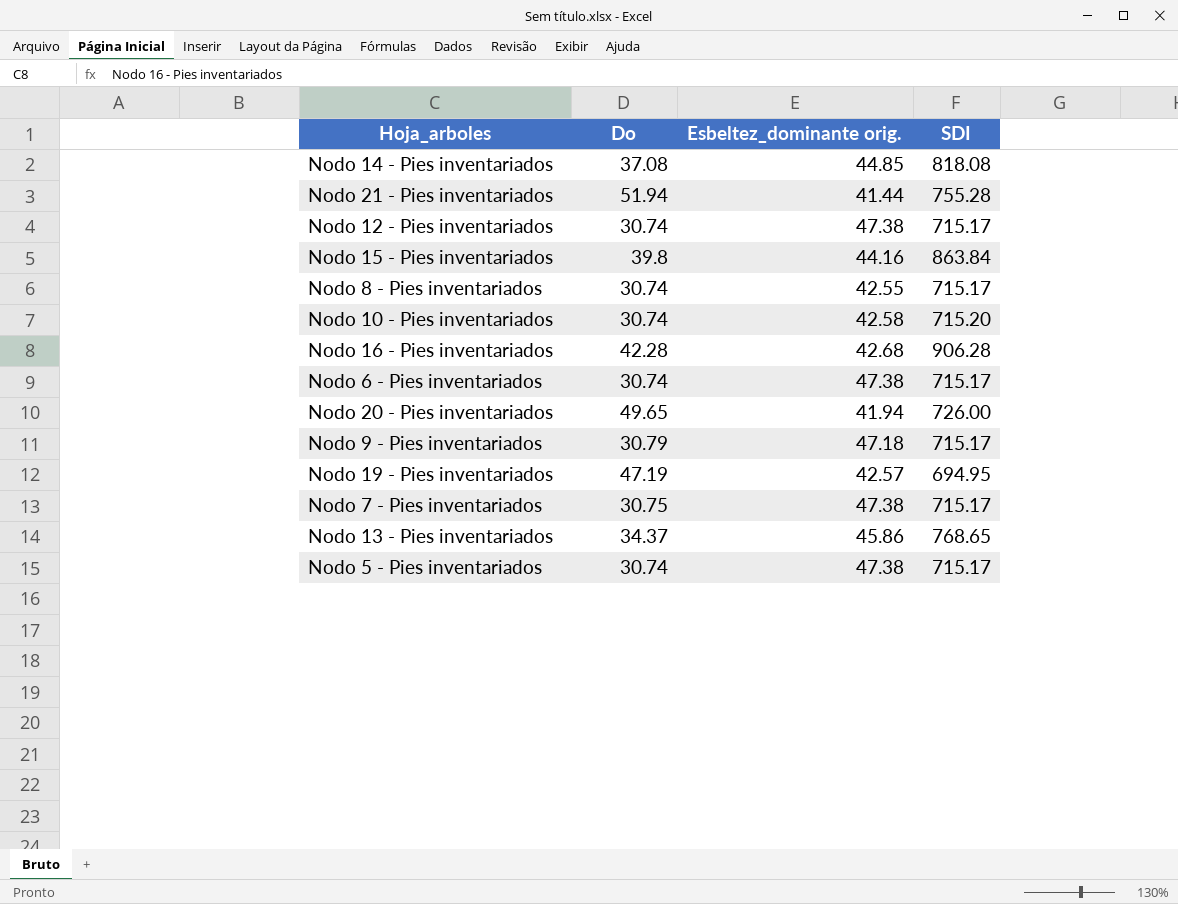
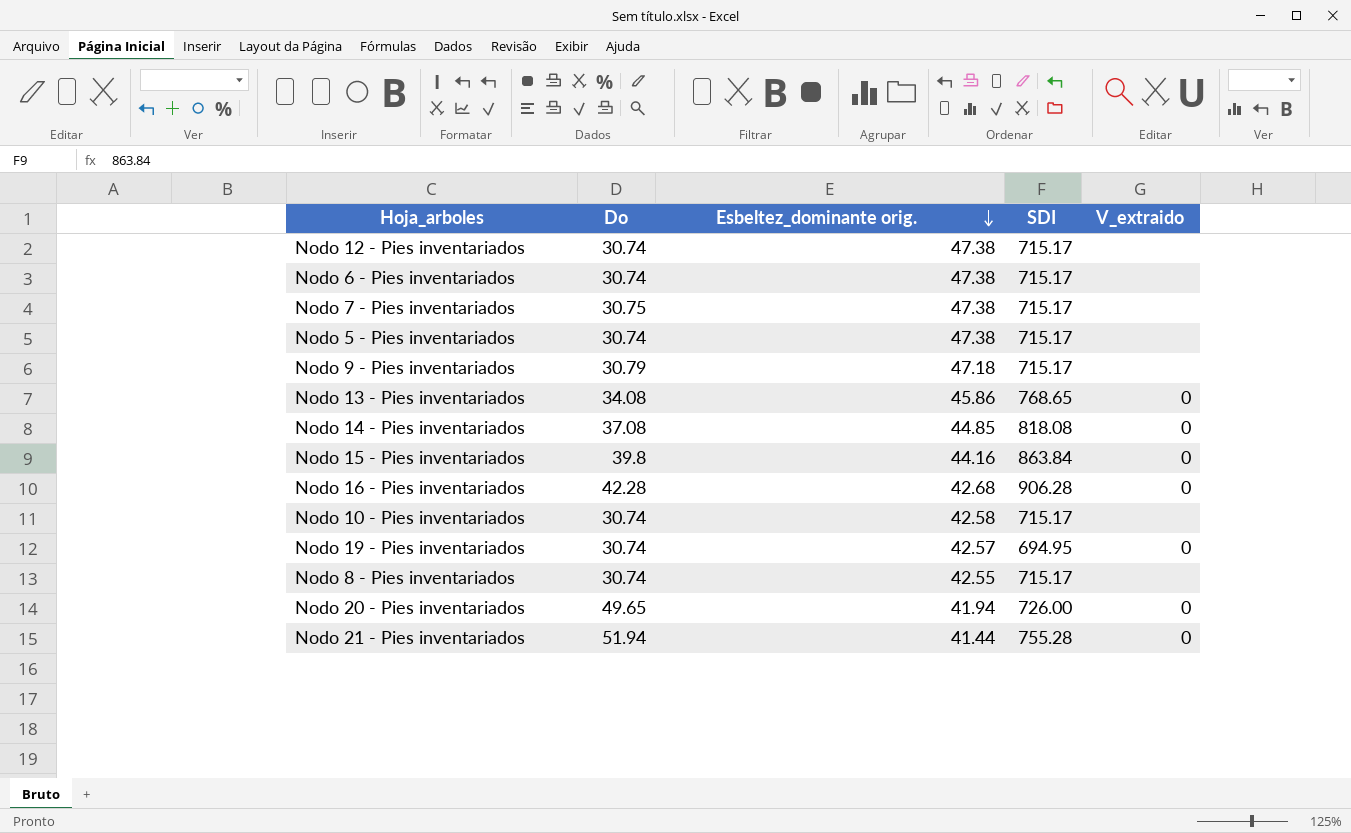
row order: none -> Esbeltez_dominante orig. descending
column V_extraido | position: none -> 5
Nodo 13 - Pies inventariados | Do: 34.37 -> 34.08
Nodo 10 - Pies inventariados | SDI: 715.20 -> 715.17
Nodo 19 - Pies inventariados | Do: 47.19 -> 30.74

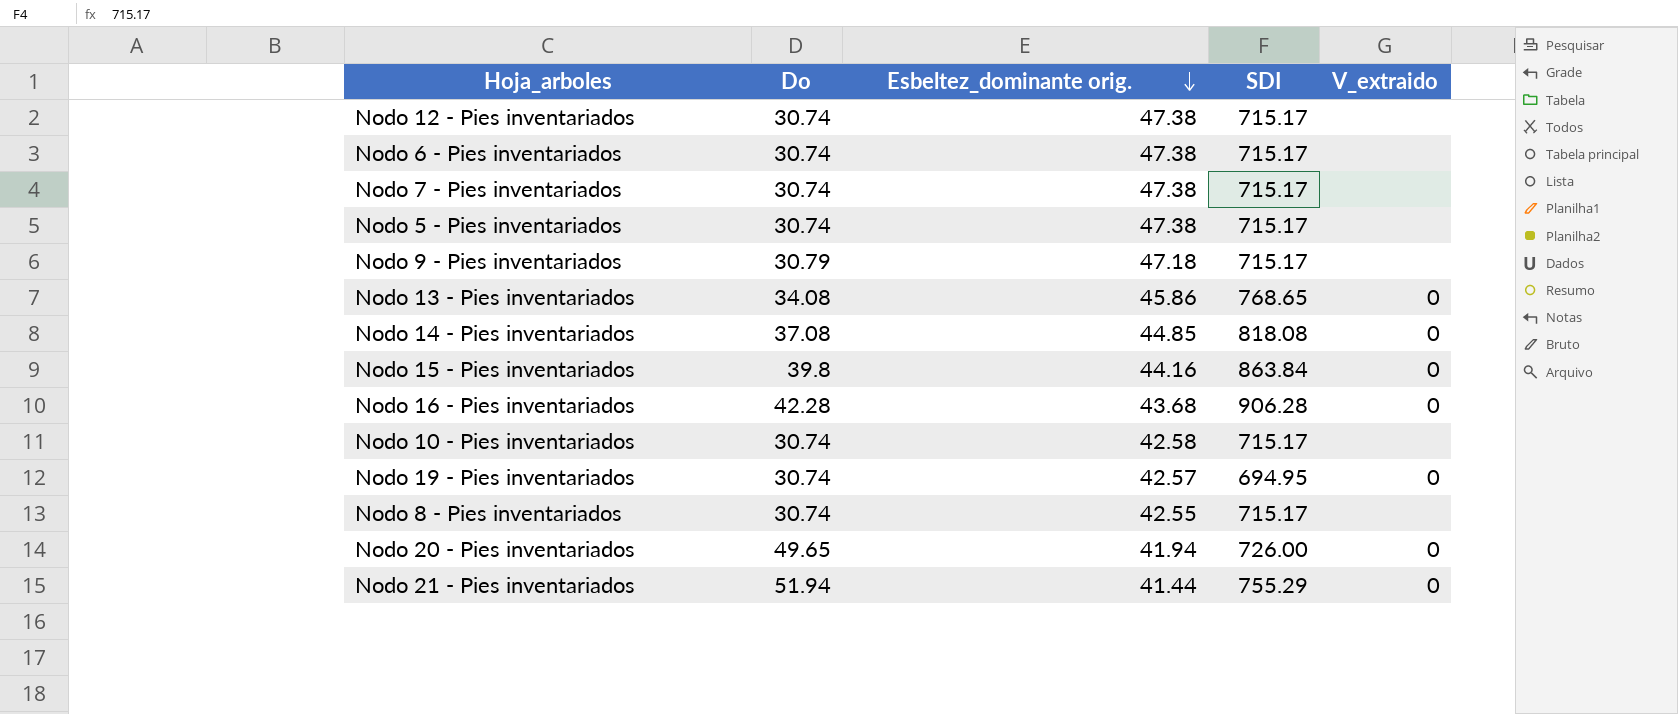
Nodo 7 - Pies inventariados | Do: 30.75 -> 30.74
Nodo 16 - Pies inventariados | Esbeltez_dominante orig.: 42.68 -> 43.68
Nodo 21 - Pies inventariados | SDI: 755.28 -> 755.29

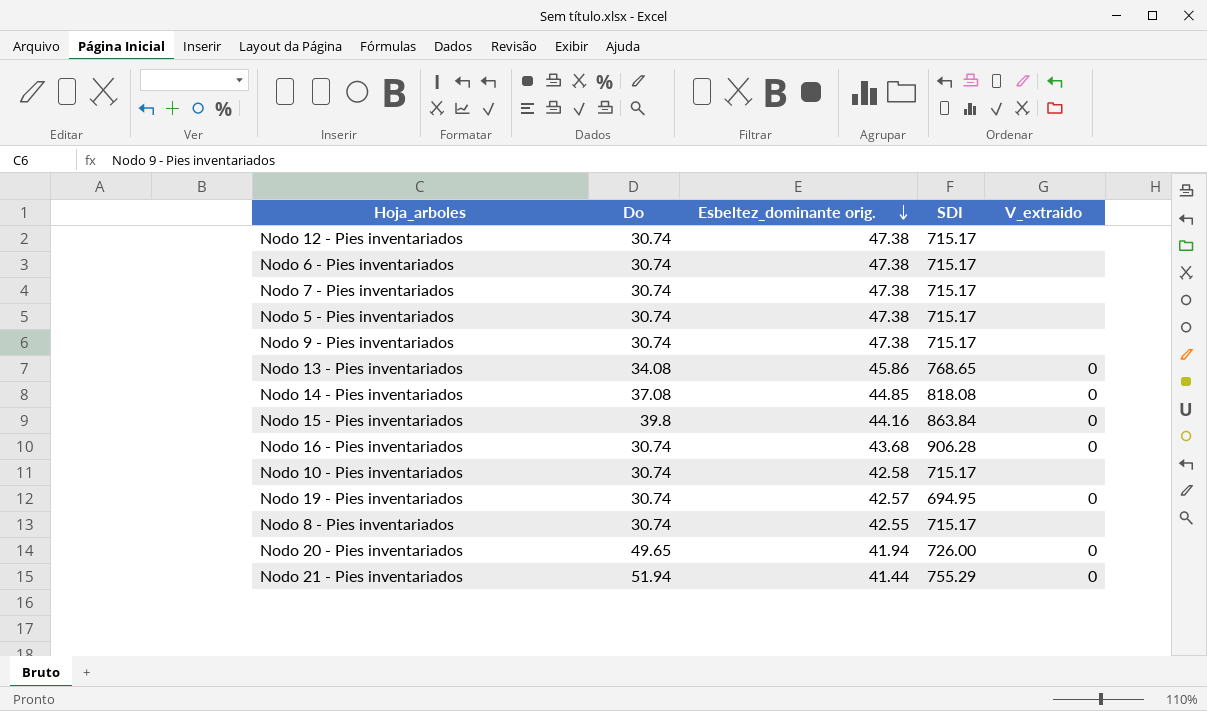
Nodo 9 - Pies inventariados | Do: 30.79 -> 30.74
Nodo 9 - Pies inventariados | Esbeltez_dominante orig.: 47.18 -> 47.38
Nodo 16 - Pies inventariados | Do: 42.28 -> 30.74

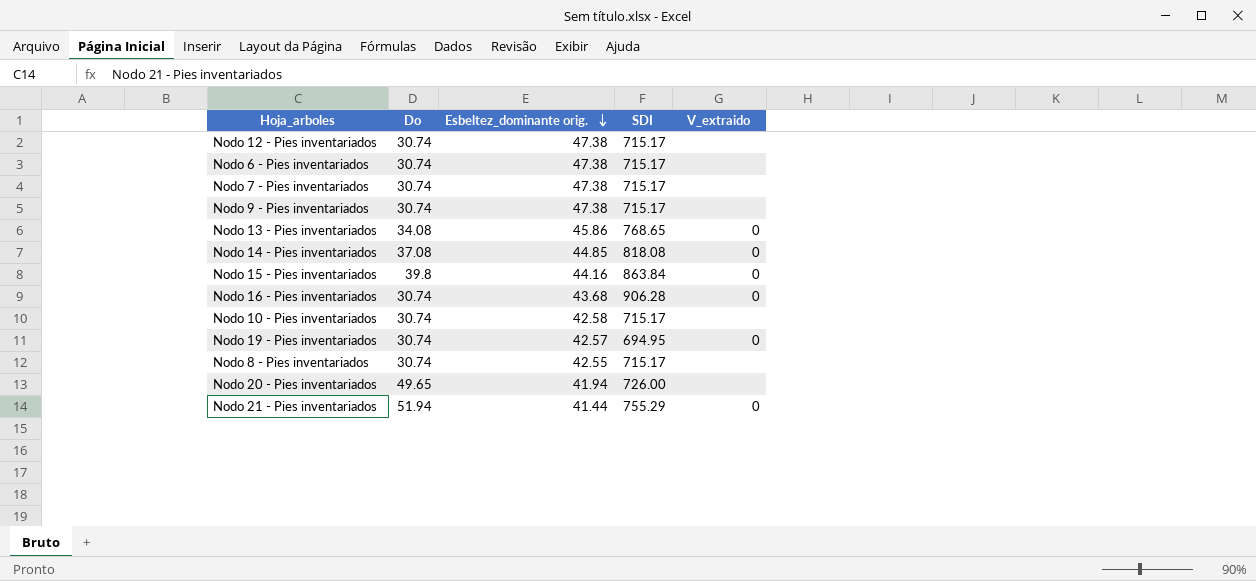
row Nodo 5 - Pies inventariados: 30.74 | 47.38 | 715.17 | none -> none
Nodo 20 - Pies inventariados | V_extraido: 0 -> none

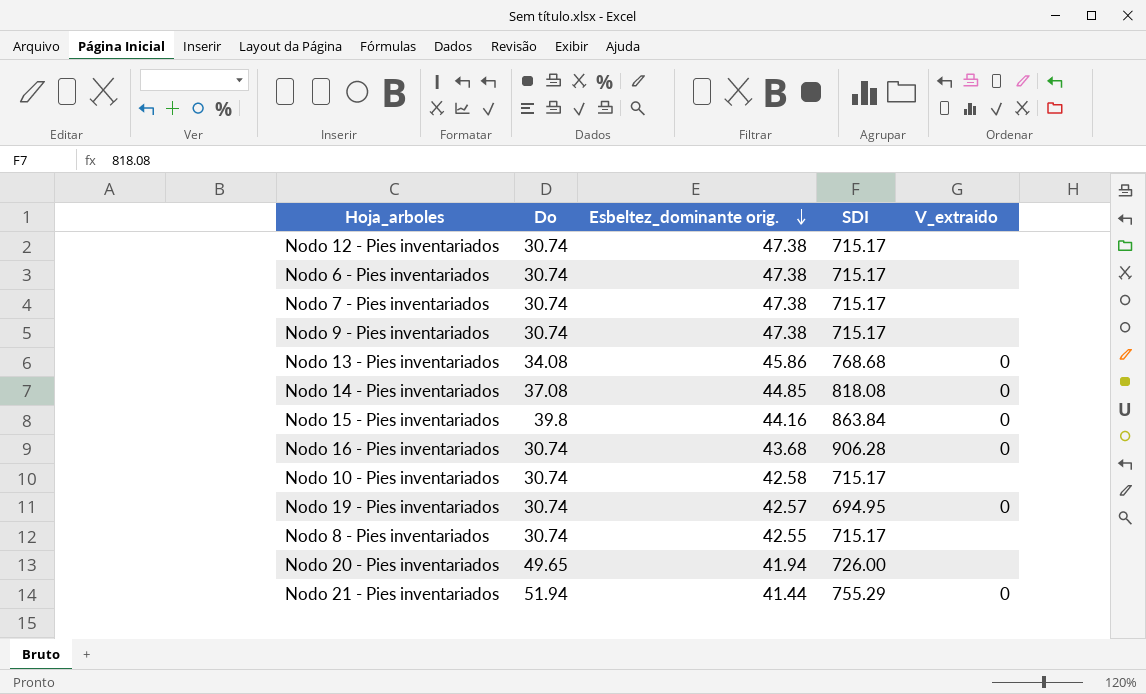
Nodo 13 - Pies inventariados | SDI: 768.65 -> 768.68

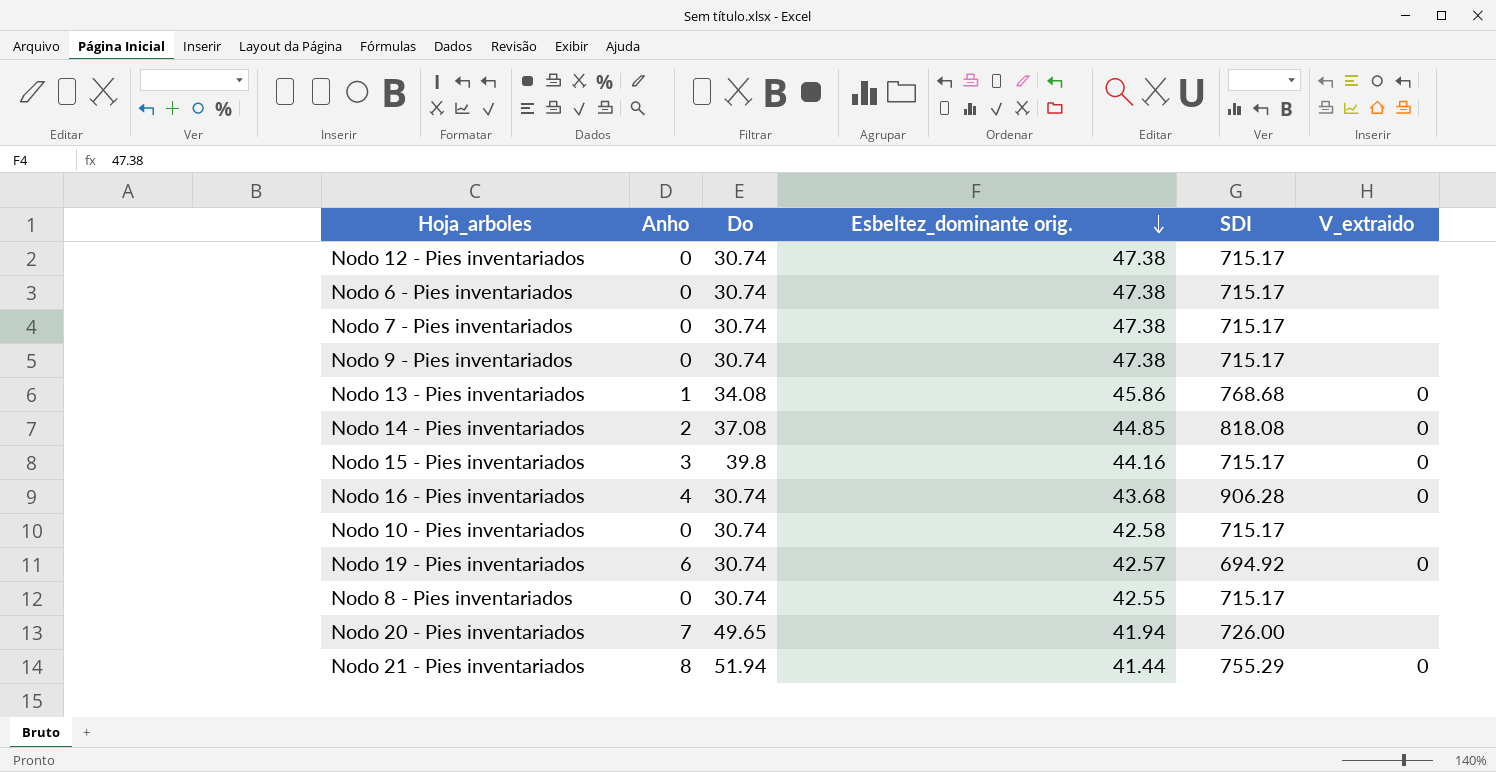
column Anho | position: none -> 2
Nodo 15 - Pies inventariados | SDI: 863.84 -> 715.17
Nodo 19 - Pies inventariados | SDI: 694.95 -> 694.92

